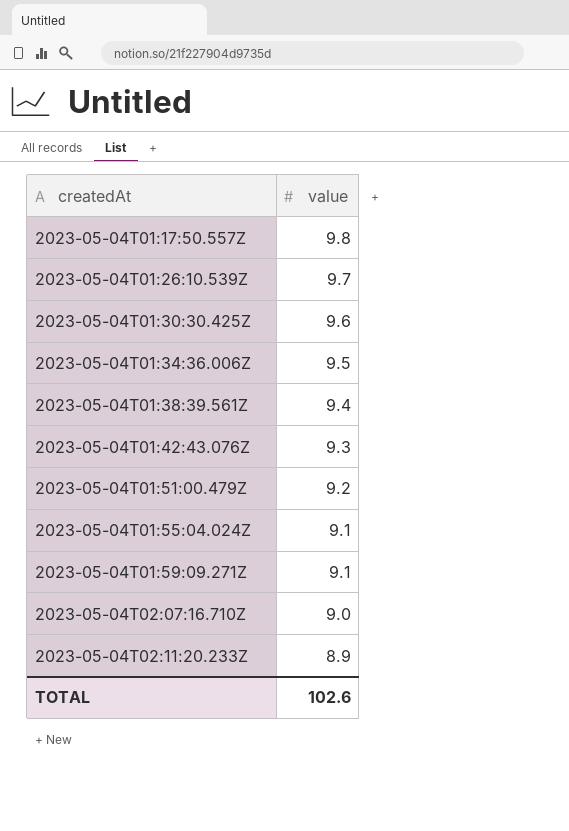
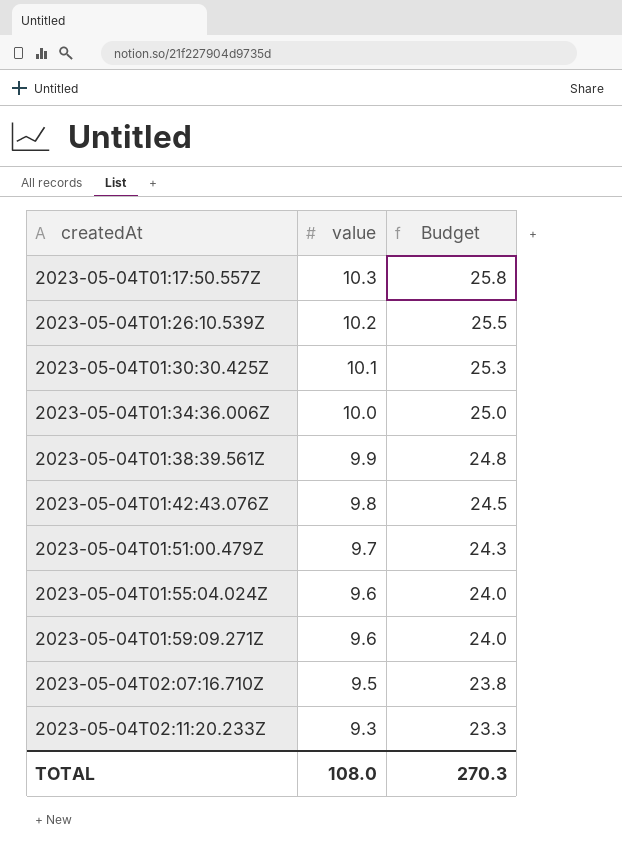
column Budget | formula: none -> [value] * 2.5
2023-05-04T01:17:50.557Z | value: 9.8 -> 10.3
2023-05-04T01:26:10.539Z | value: 9.7 -> 10.2
2023-05-04T01:30:30.425Z | value: 9.6 -> 10.1
2023-05-04T01:34:36.006Z | value: 9.5 -> 10.0
2023-05-04T01:38:39.561Z | value: 9.4 -> 9.9
2023-05-04T01:42:43.076Z | value: 9.3 -> 9.8
2023-05-04T01:51:00.479Z | value: 9.2 -> 9.7
2023-05-04T01:55:04.024Z | value: 9.1 -> 9.6
2023-05-04T01:59:09.271Z | value: 9.1 -> 9.6
2023-05-04T02:07:16.710Z | value: 9.0 -> 9.5
2023-05-04T02:11:20.233Z | value: 8.9 -> 9.3
TOTAL | value: 102.6 -> 108.0

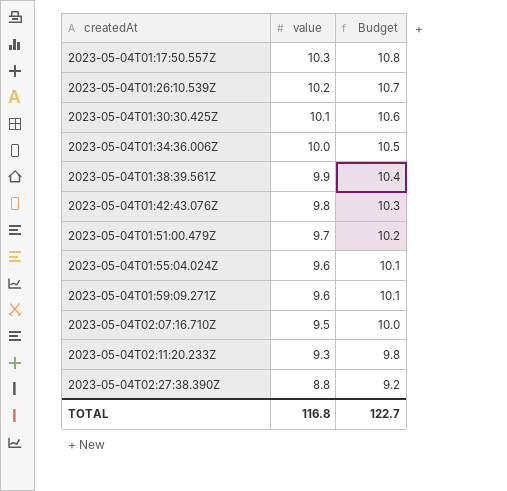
column Budget | formula: [value] * 2.5 -> [value] * 1.05
row 2023-05-04T02:27:38.390Z: none -> 8.8 | 9.2
TOTAL | value: 108.0 -> 116.8
TOTAL | Budget: 270.3 -> 122.7

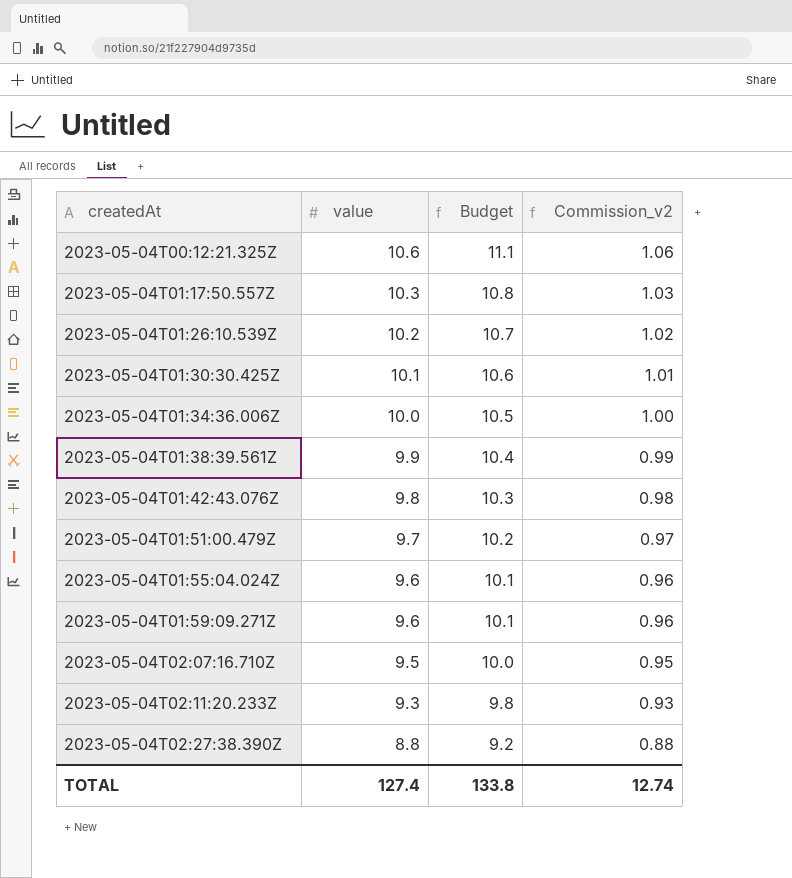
column Commission_v2 | formula: none -> [value] * 0.1
row 2023-05-04T00:12:21.325Z: none -> 10.6 | 11.1 | 1.06
TOTAL | value: 116.8 -> 127.4
TOTAL | Budget: 122.7 -> 133.8

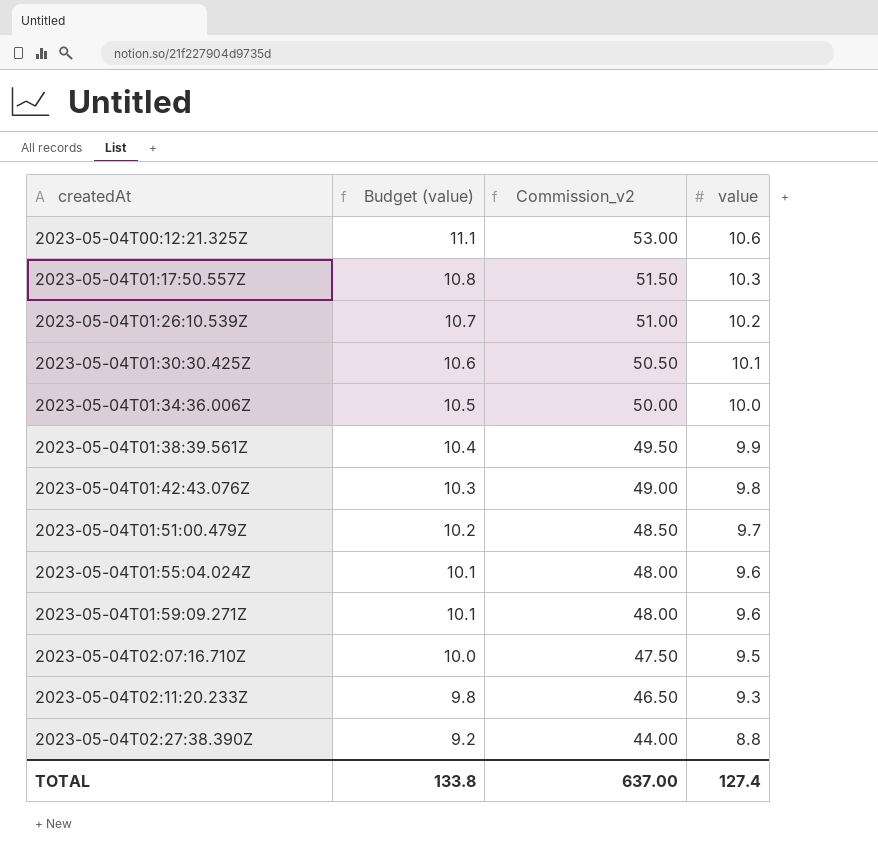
column name: Budget -> Budget (value)
column Commission_v2 | formula: [value] * 0.1 -> [value] * 5
column value | position: 2 -> 4
TOTAL | Commission_v2: 12.74 -> 637.00

